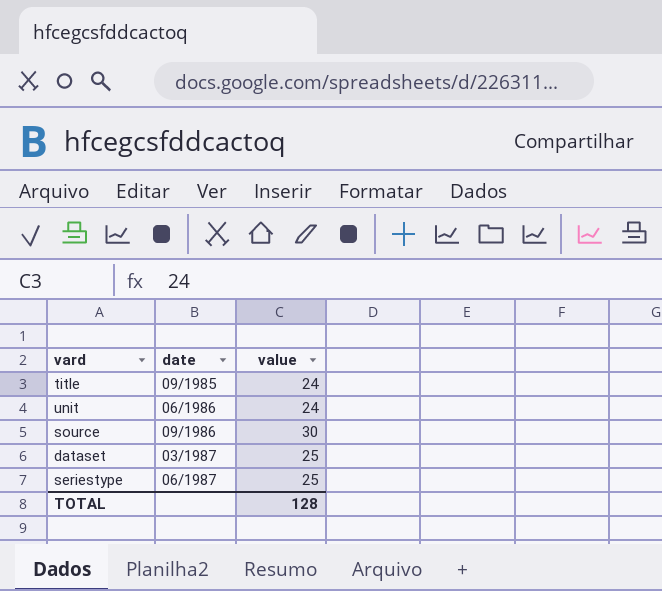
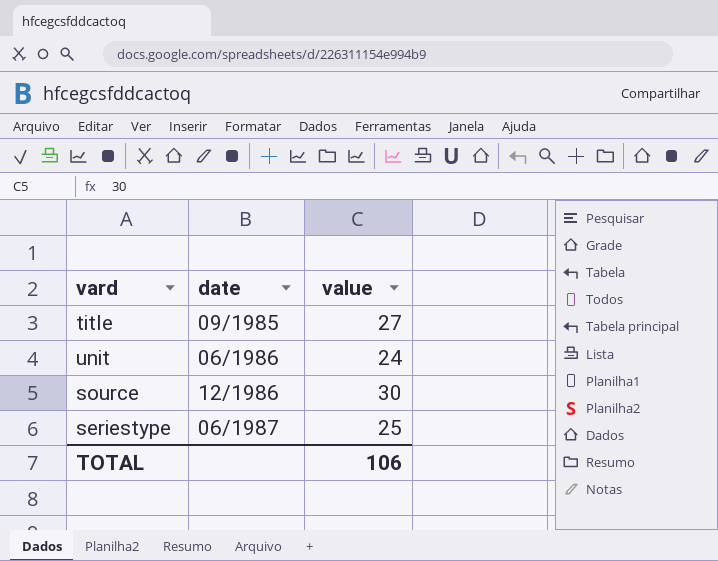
row dataset: 03/1987 | 25 -> none
title | value: 24 -> 27
source | date: 09/1986 -> 12/1986
TOTAL | value: 128 -> 106

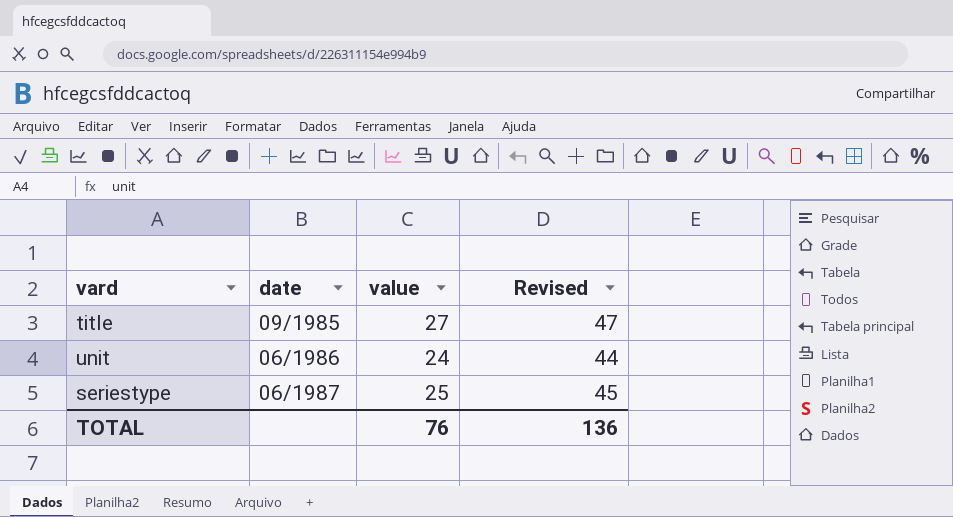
column Revised | formula: none -> [value] + 20
row source: 12/1986 | 30 -> none
TOTAL | value: 106 -> 76

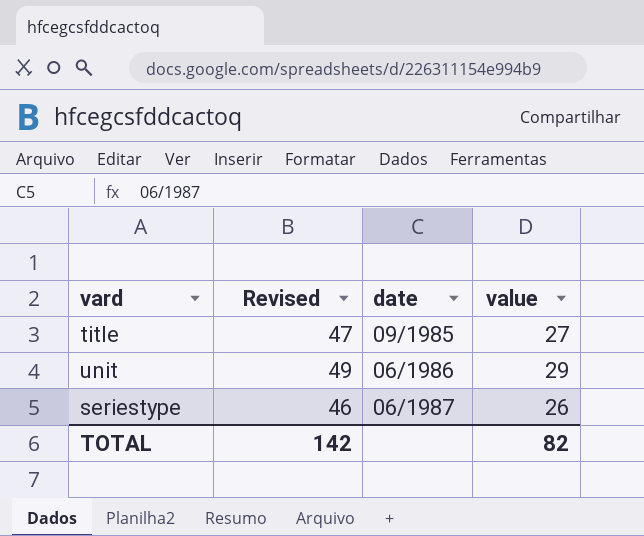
column Revised | position: 4 -> 2
unit | Revised: 44 -> 49
unit | value: 24 -> 29
seriestype | Revised: 45 -> 46
seriestype | value: 25 -> 26
TOTAL | Revised: 136 -> 142
TOTAL | value: 76 -> 82

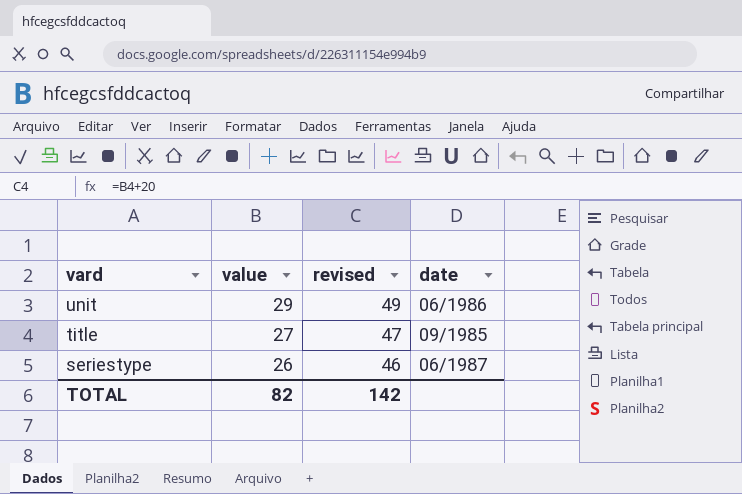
row order: none -> vard descending
column value | position: 4 -> 2
column name: Revised -> revised

